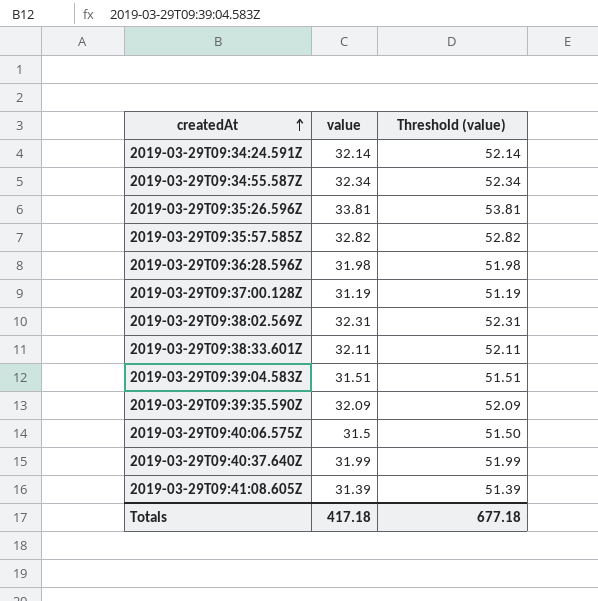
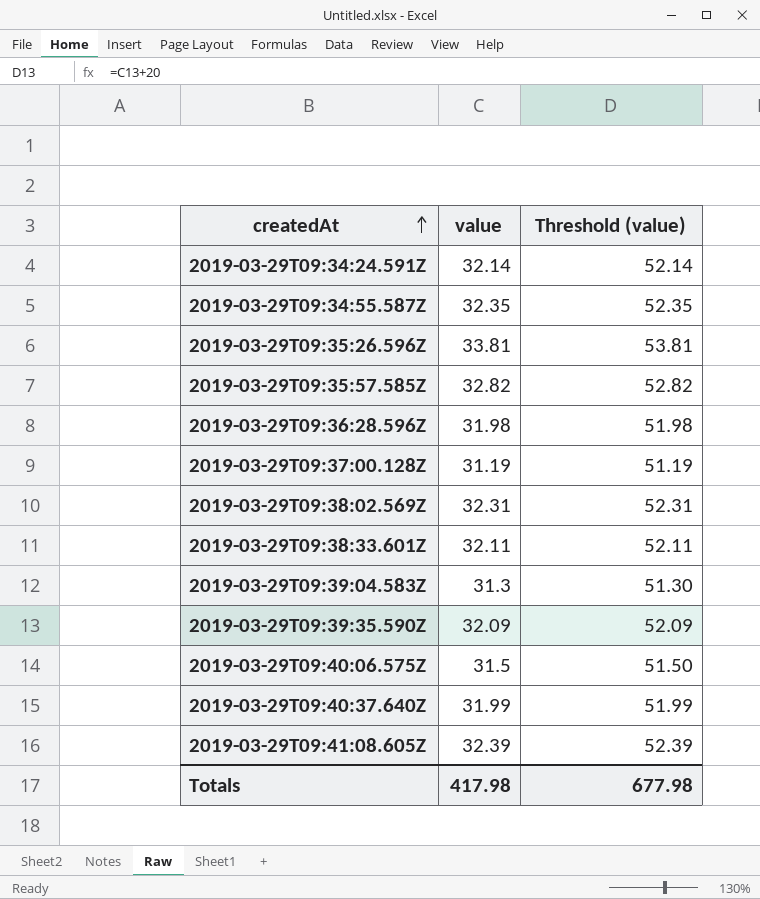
2019-03-29T09:34:55.587Z | value: 32.34 -> 32.35
2019-03-29T09:34:55.587Z | Threshold (value): 52.34 -> 52.35
2019-03-29T09:39:04.583Z | value: 31.51 -> 31.3
2019-03-29T09:39:04.583Z | Threshold (value): 51.51 -> 51.30
2019-03-29T09:41:08.605Z | value: 31.39 -> 32.39
2019-03-29T09:41:08.605Z | Threshold (value): 51.39 -> 52.39
Totals | value: 417.18 -> 417.98
Totals | Threshold (value): 677.18 -> 677.98

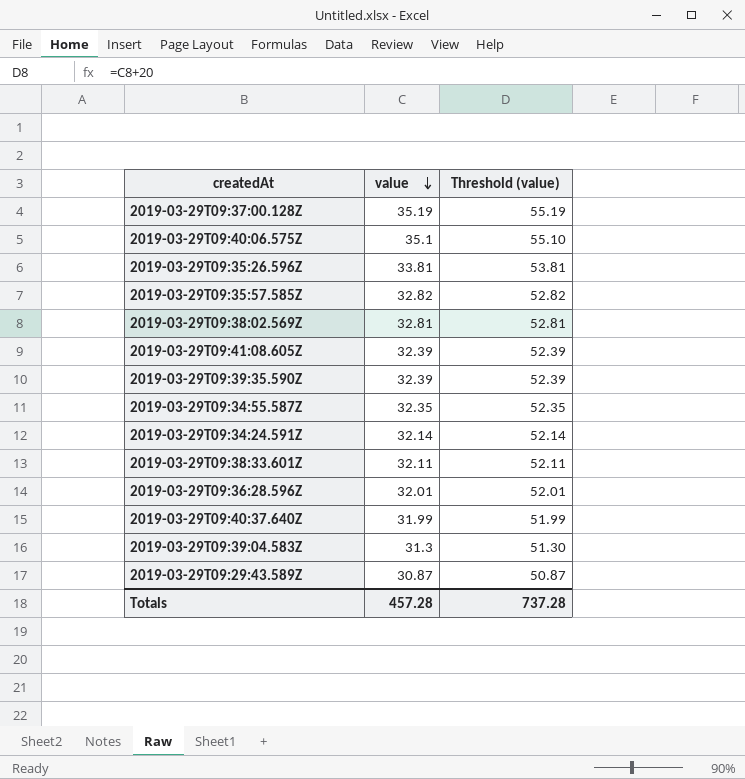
row order: createdAt ascending -> value descending
2019-03-29T09:37:00.128Z | value: 31.19 -> 35.19
2019-03-29T09:37:00.128Z | Threshold (value): 51.19 -> 55.19
2019-03-29T09:40:06.575Z | value: 31.5 -> 35.1
2019-03-29T09:40:06.575Z | Threshold (value): 51.50 -> 55.10
2019-03-29T09:38:02.569Z | value: 32.31 -> 32.81
2019-03-29T09:38:02.569Z | Threshold (value): 52.31 -> 52.81
2019-03-29T09:39:35.590Z | value: 32.09 -> 32.39
2019-03-29T09:39:35.590Z | Threshold (value): 52.09 -> 52.39
2019-03-29T09:36:28.596Z | value: 31.98 -> 32.01
2019-03-29T09:36:28.596Z | Threshold (value): 51.98 -> 52.01
row 2019-03-29T09:29:43.589Z: none -> 30.87 | 50.87
Totals | value: 417.98 -> 457.28
Totals | Threshold (value): 677.98 -> 737.28

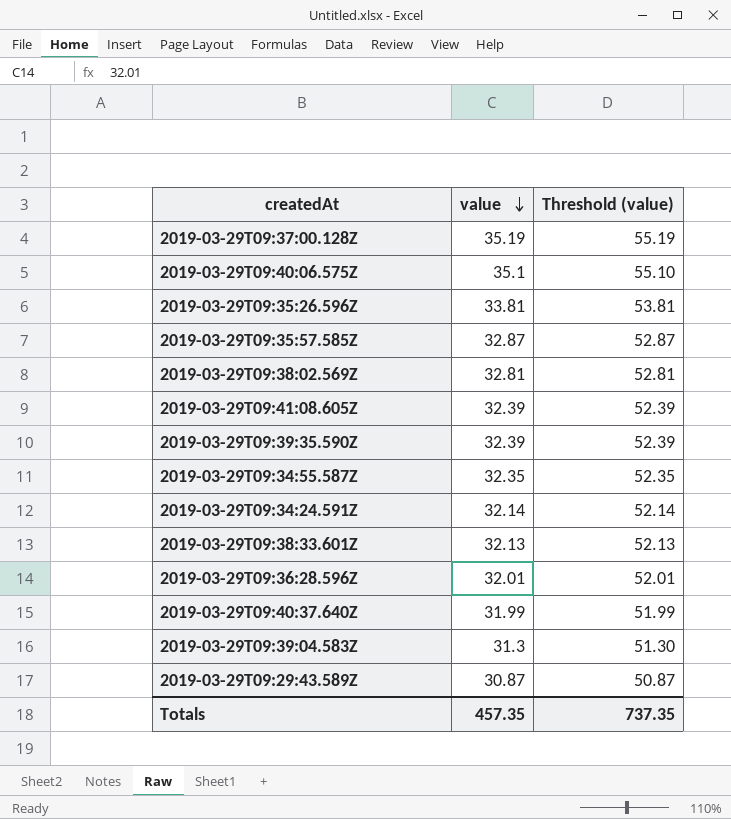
2019-03-29T09:35:57.585Z | value: 32.82 -> 32.87
2019-03-29T09:35:57.585Z | Threshold (value): 52.82 -> 52.87
2019-03-29T09:38:33.601Z | value: 32.11 -> 32.13
2019-03-29T09:38:33.601Z | Threshold (value): 52.11 -> 52.13
Totals | value: 457.28 -> 457.35
Totals | Threshold (value): 737.28 -> 737.35

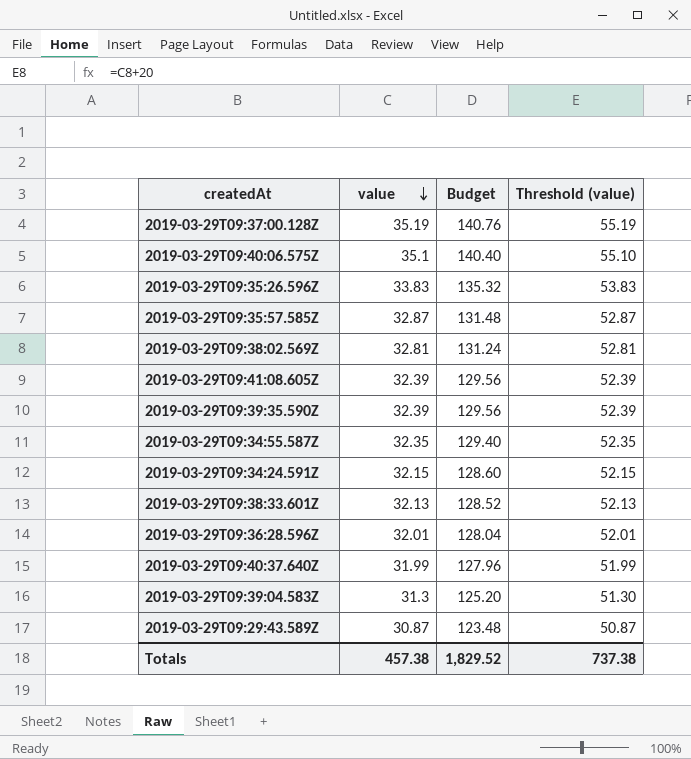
column Budget | formula: none -> [value] * 4
2019-03-29T09:35:26.596Z | value: 33.81 -> 33.83
2019-03-29T09:35:26.596Z | Threshold (value): 53.81 -> 53.83
2019-03-29T09:34:24.591Z | value: 32.14 -> 32.15
2019-03-29T09:34:24.591Z | Threshold (value): 52.14 -> 52.15
Totals | value: 457.35 -> 457.38
Totals | Threshold (value): 737.35 -> 737.38

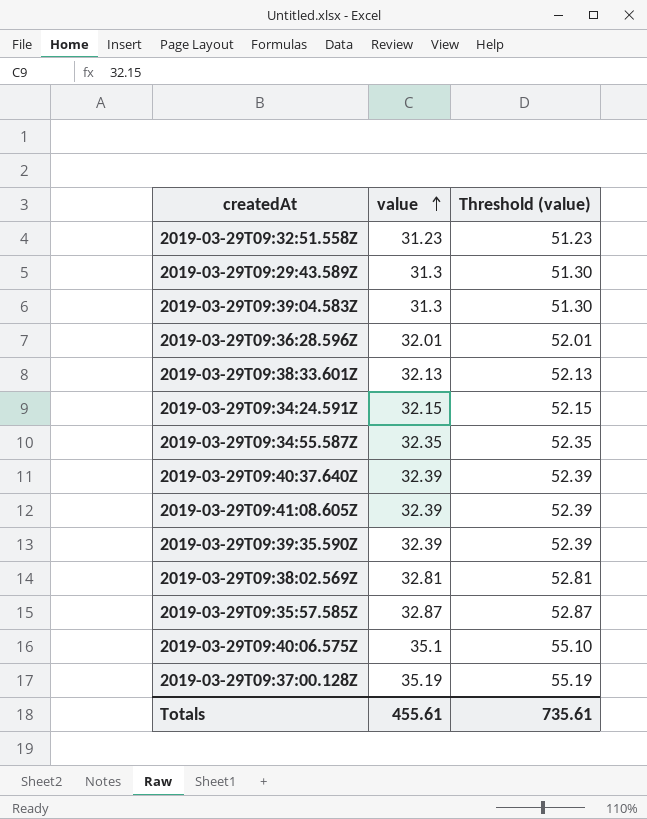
row order: value descending -> value ascending
column Budget | formula: [value] * 4 -> none
row 2019-03-29T09:35:26.596Z: 33.83 | 135.32 | 53.83 -> none
row 2019-03-29T09:32:51.558Z: none -> 31.23 | 51.23
2019-03-29T09:29:43.589Z | value: 30.87 -> 31.3
2019-03-29T09:29:43.589Z | Threshold (value): 50.87 -> 51.30
2019-03-29T09:40:37.640Z | value: 31.99 -> 32.39
2019-03-29T09:40:37.640Z | Threshold (value): 51.99 -> 52.39
Totals | value: 457.38 -> 455.61
Totals | Threshold (value): 737.38 -> 735.61

